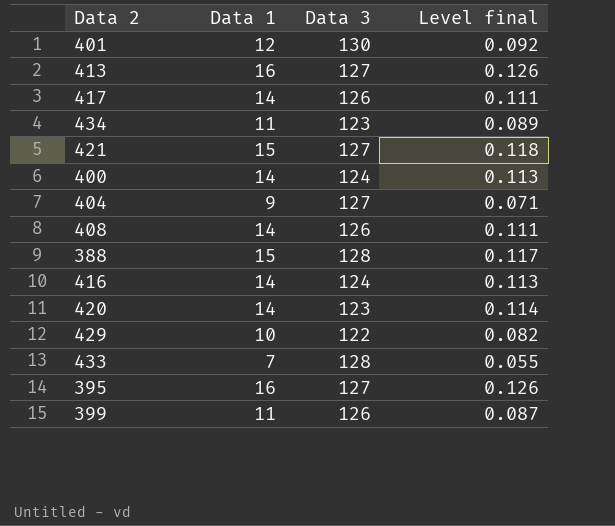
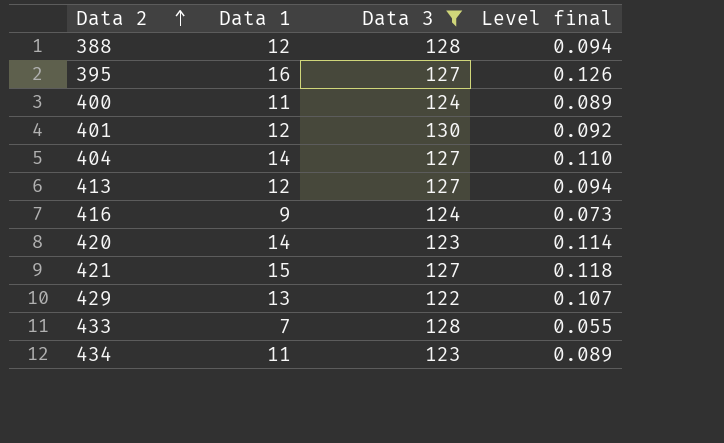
filter: none -> Data 3 != 126
row order: none -> Data 2 ascending
388 | Data 1: 15 -> 12
388 | Level final: 0.117 -> 0.094
400 | Data 1: 14 -> 11
400 | Level final: 0.113 -> 0.089
404 | Data 1: 9 -> 14
404 | Level final: 0.071 -> 0.110
413 | Data 1: 16 -> 12
413 | Level final: 0.126 -> 0.094
416 | Data 1: 14 -> 9
416 | Level final: 0.113 -> 0.073
429 | Data 1: 10 -> 13
429 | Level final: 0.082 -> 0.107

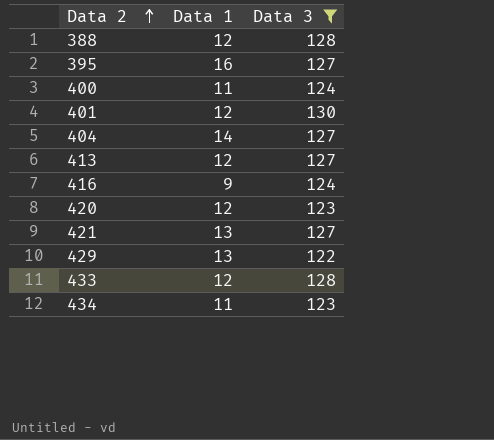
column Level final | formula: [Data 1] / [Data 3] -> none
420 | Data 1: 14 -> 12
421 | Data 1: 15 -> 13
433 | Data 1: 7 -> 12

